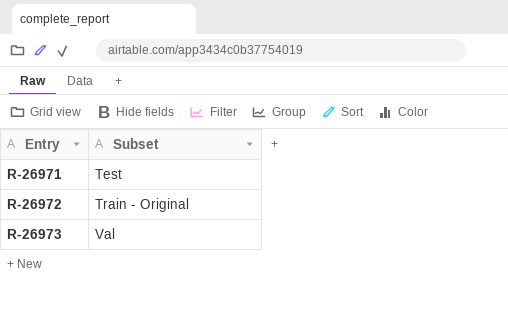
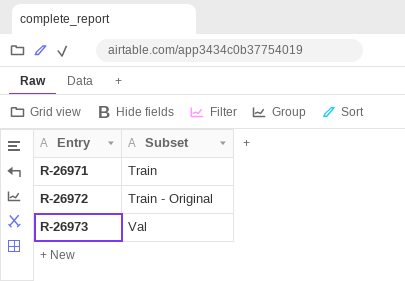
R-26971 | Subset: Test -> Train

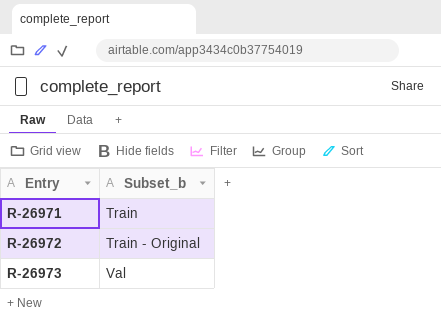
column name: Subset -> Subset_b

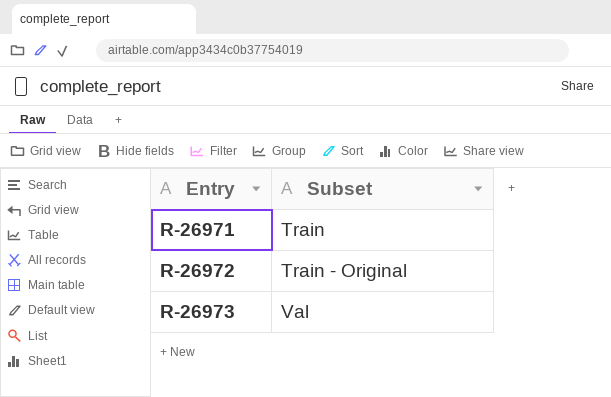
column name: Subset_b -> Subset

